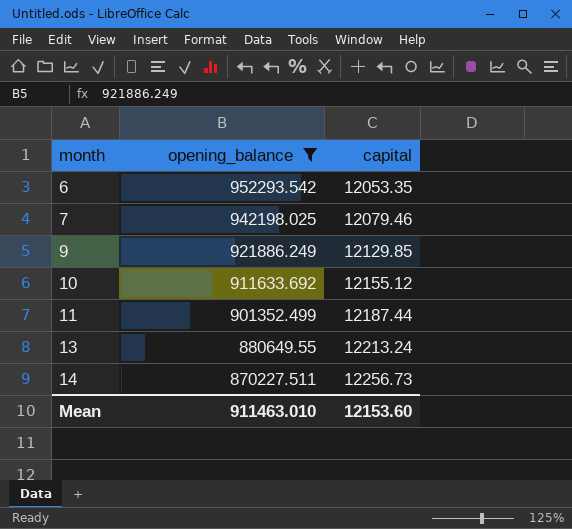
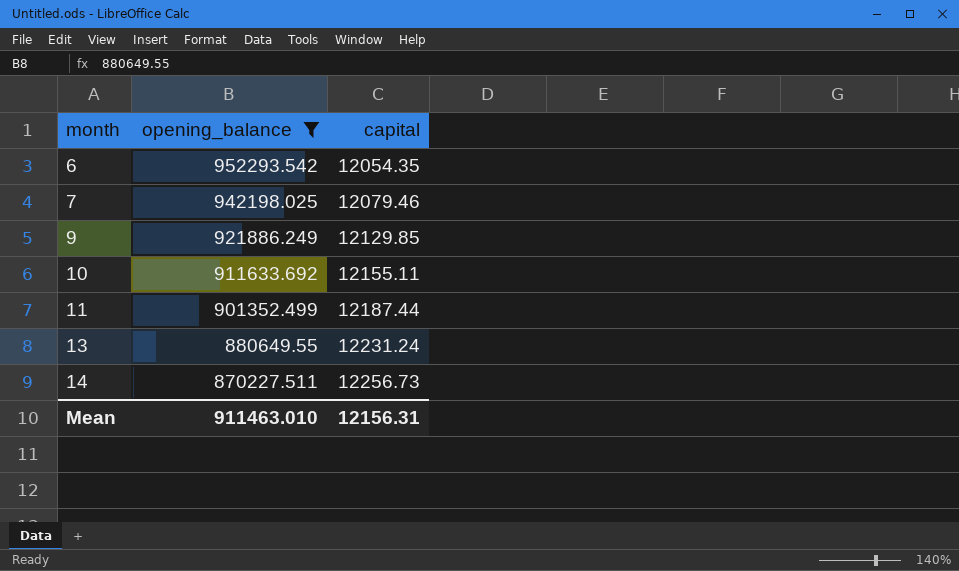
6 | capital: 12053.35 -> 12054.35
10 | capital: 12155.12 -> 12155.11
13 | capital: 12213.24 -> 12231.24
Mean | capital: 12153.60 -> 12156.31

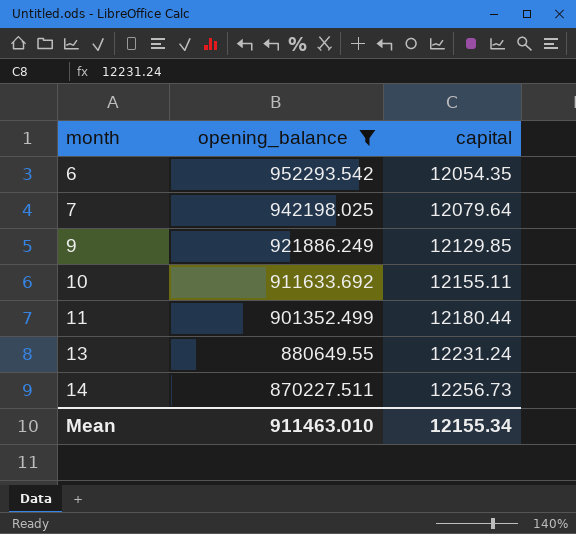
7 | capital: 12079.46 -> 12079.64
11 | capital: 12187.44 -> 12180.44
Mean | capital: 12156.31 -> 12155.34

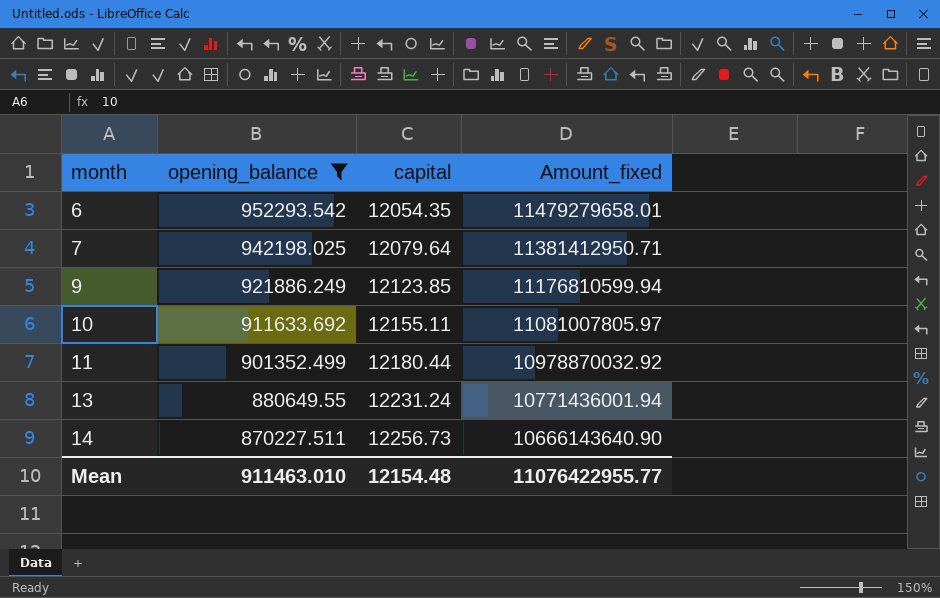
column Amount_fixed | formula: none -> [opening_balance] * [capital]
9 | capital: 12129.85 -> 12123.85
Mean | capital: 12155.34 -> 12154.48

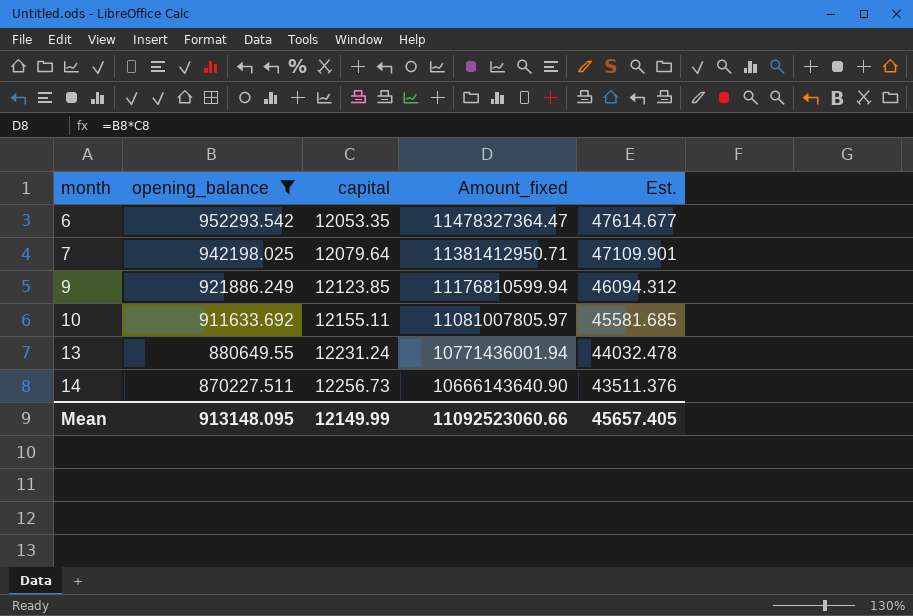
column Est. | formula: none -> [opening_balance] * 0.05
row 11: 901352.499 | 12180.44 | 10978870032.92 -> none
6 | capital: 12054.35 -> 12053.35
6 | Amount_fixed: 11479279658.01 -> 11478327364.47
Mean | opening_balance: 911463.010 -> 913148.095
Mean | capital: 12154.48 -> 12149.99
Mean | Amount_fixed: 11076422955.77 -> 11092523060.66

